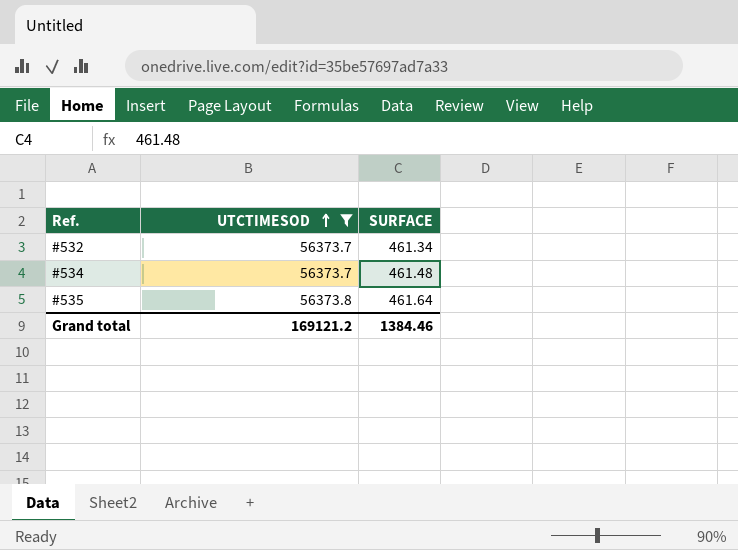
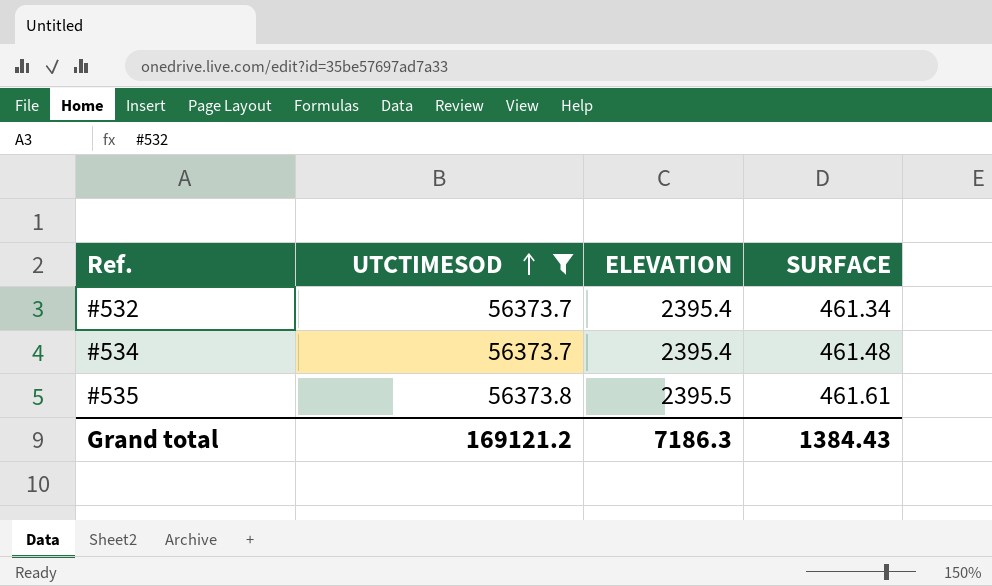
column ELEVATION | position: none -> 3
#535 | SURFACE: 461.64 -> 461.61
Grand total | SURFACE: 1384.46 -> 1384.43

